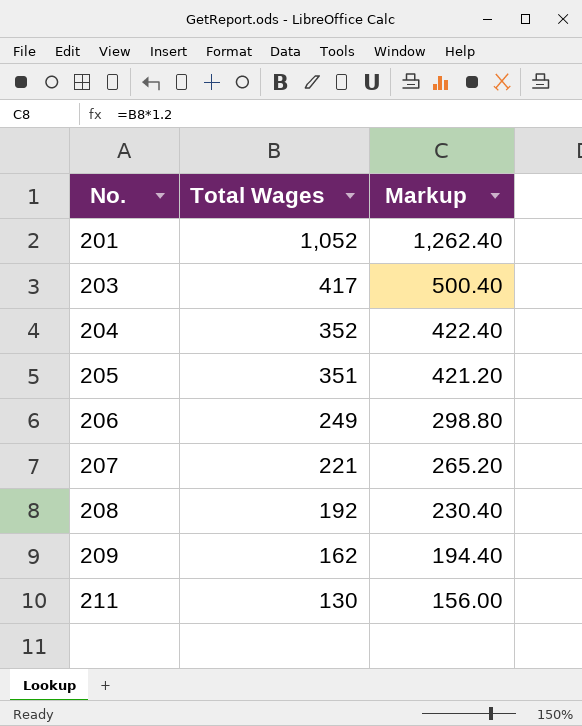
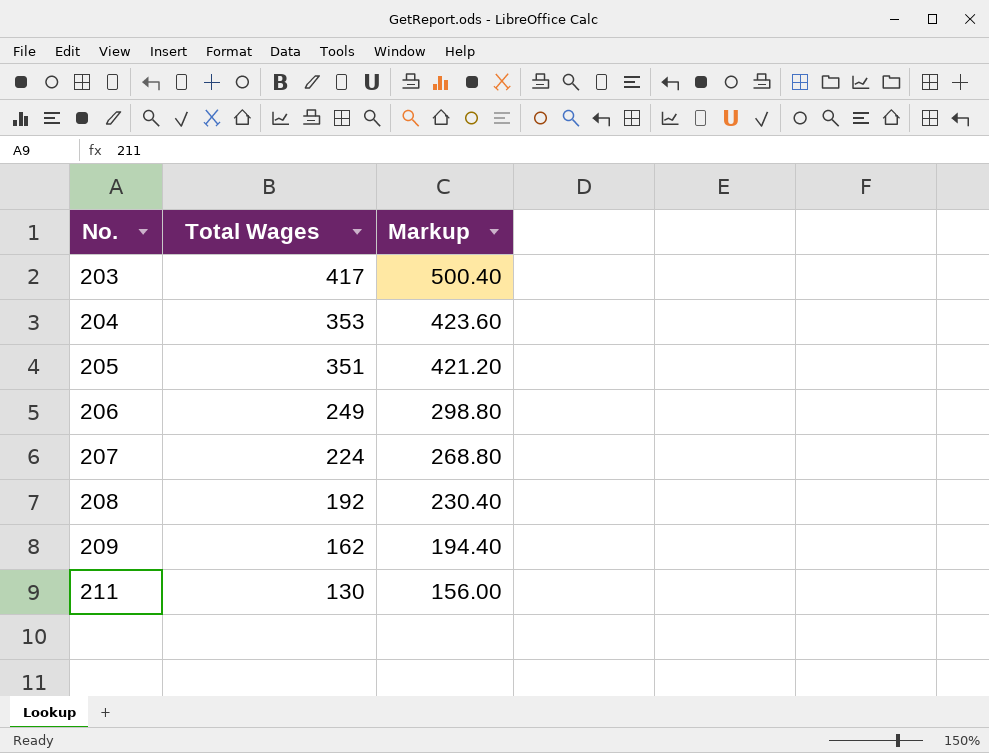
row 201: 1,052 | 1,262.40 -> none
204 | Total Wages: 352 -> 353
204 | Markup: 422.40 -> 423.60
207 | Total Wages: 221 -> 224
207 | Markup: 265.20 -> 268.80

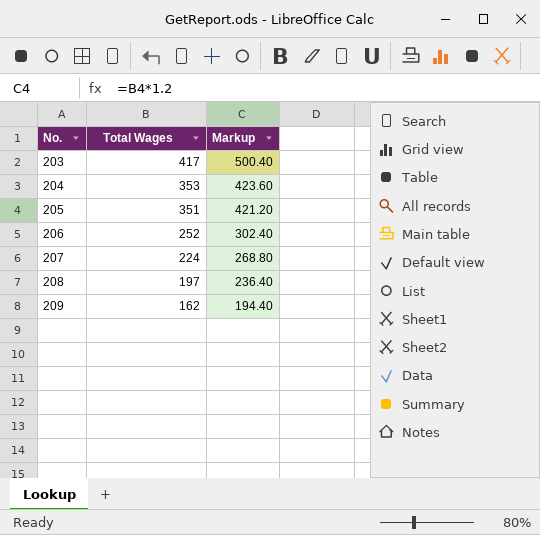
row 211: 130 | 156.00 -> none
206 | Total Wages: 249 -> 252
206 | Markup: 298.80 -> 302.40
208 | Total Wages: 192 -> 197
208 | Markup: 230.40 -> 236.40

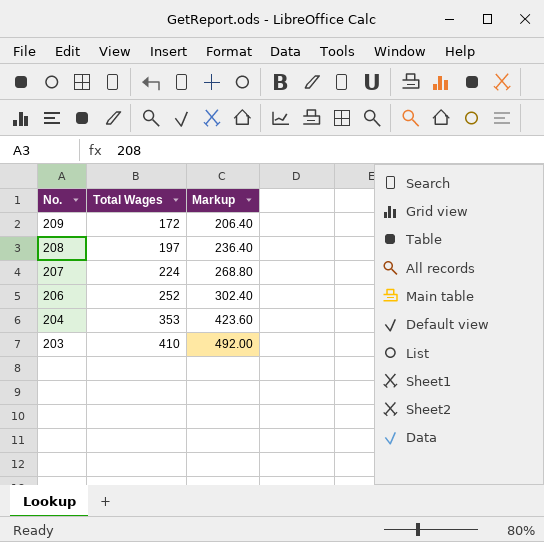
row order: No. ascending -> No. descending
row 205: 351 | 421.20 -> none
209 | Total Wages: 162 -> 172
209 | Markup: 194.40 -> 206.40
203 | Total Wages: 417 -> 410
203 | Markup: 500.40 -> 492.00

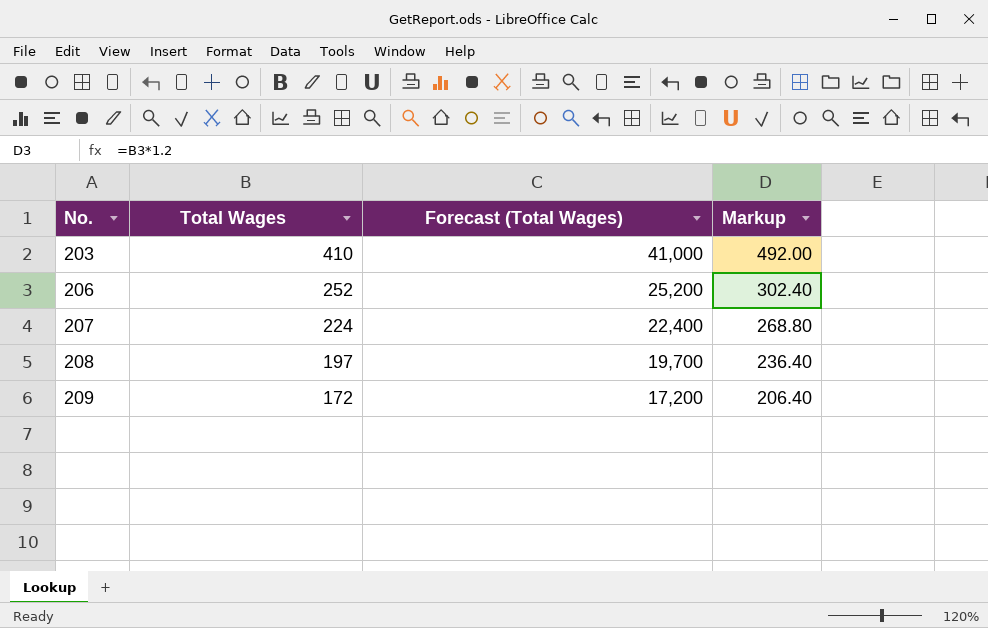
row order: No. descending -> No. ascending
column Forecast (Total Wages) | formula: none -> [Total Wages] * 100
row 204: 353 | 423.60 -> none

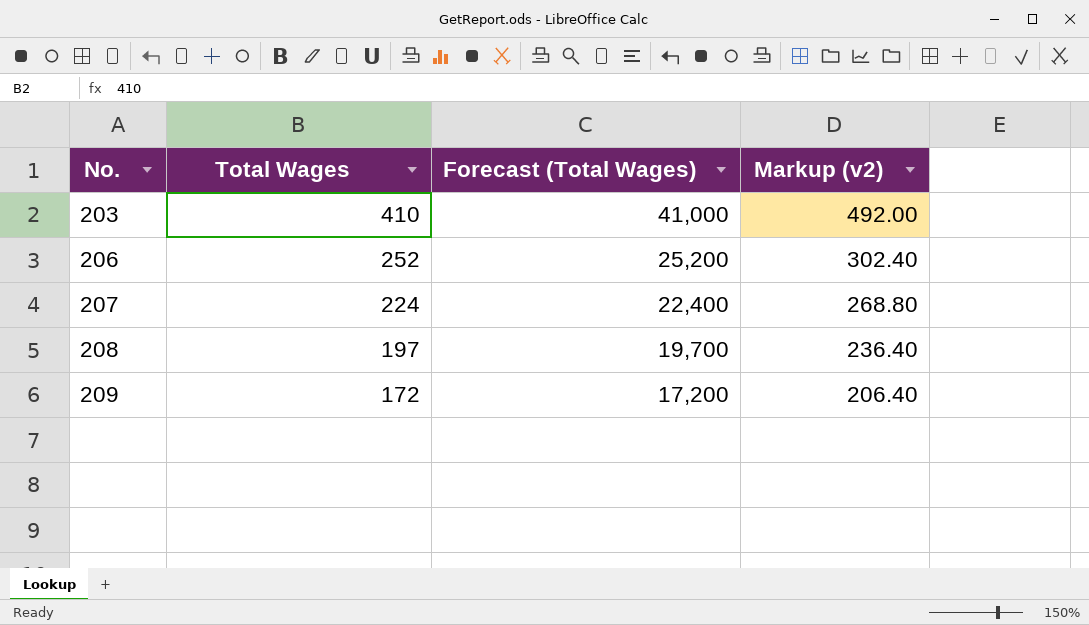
column name: Markup -> Markup (v2)

